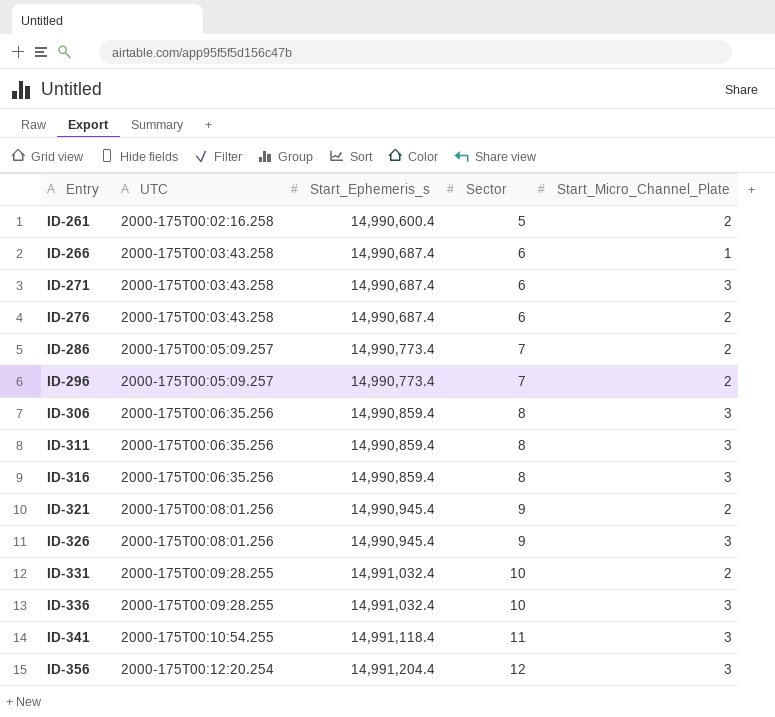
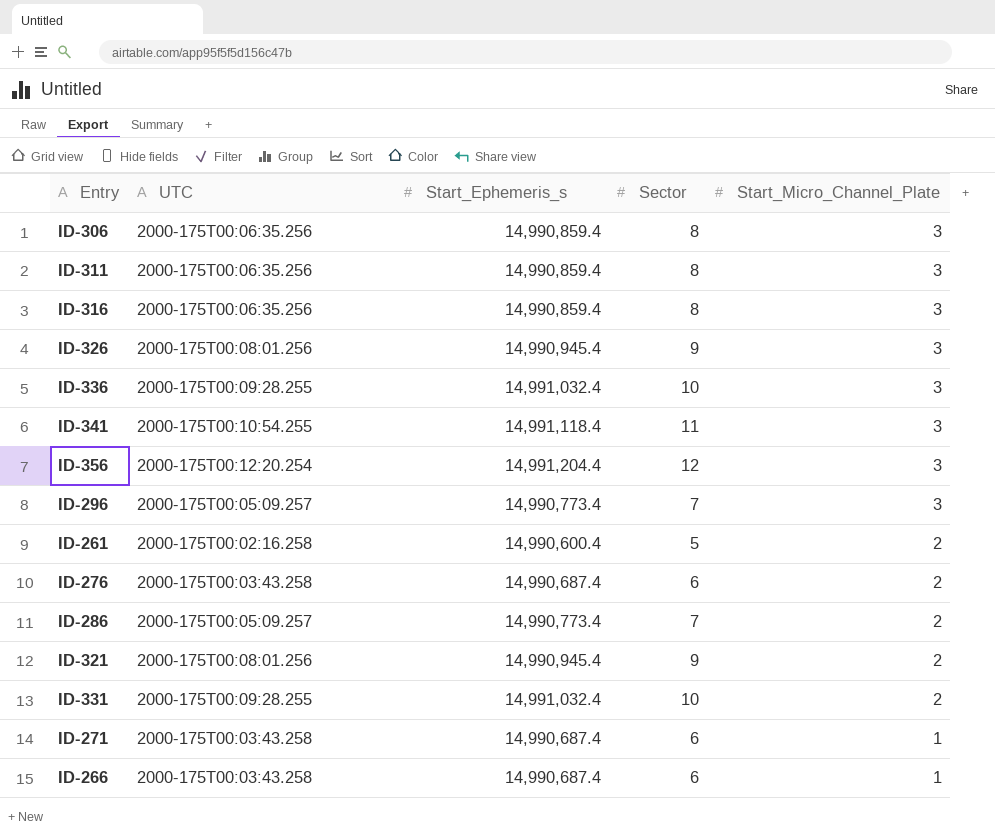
row order: Entry ascending -> Start_Micro_Channel_Plate descending
ID-296 | Start_Micro_Channel_Plate: 2 -> 3
ID-271 | Start_Micro_Channel_Plate: 3 -> 1

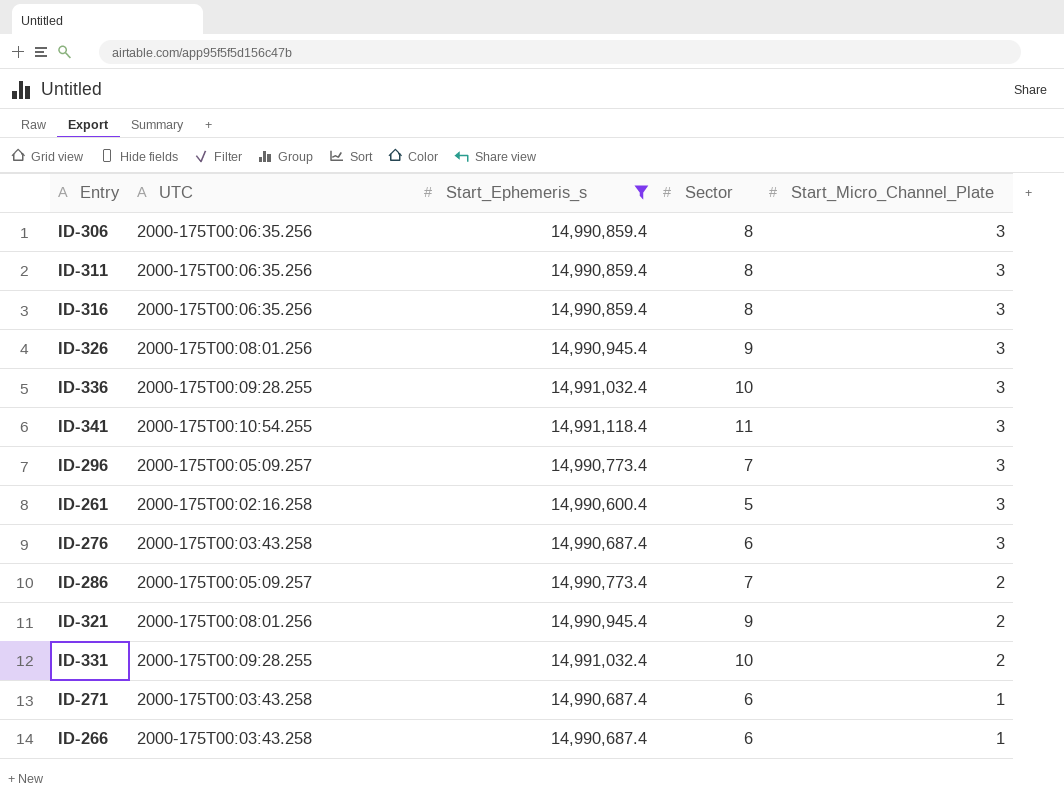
filter: none -> Start_Ephemeris_s != 14,991,204.4
ID-261 | Start_Micro_Channel_Plate: 2 -> 3
ID-276 | Start_Micro_Channel_Plate: 2 -> 3

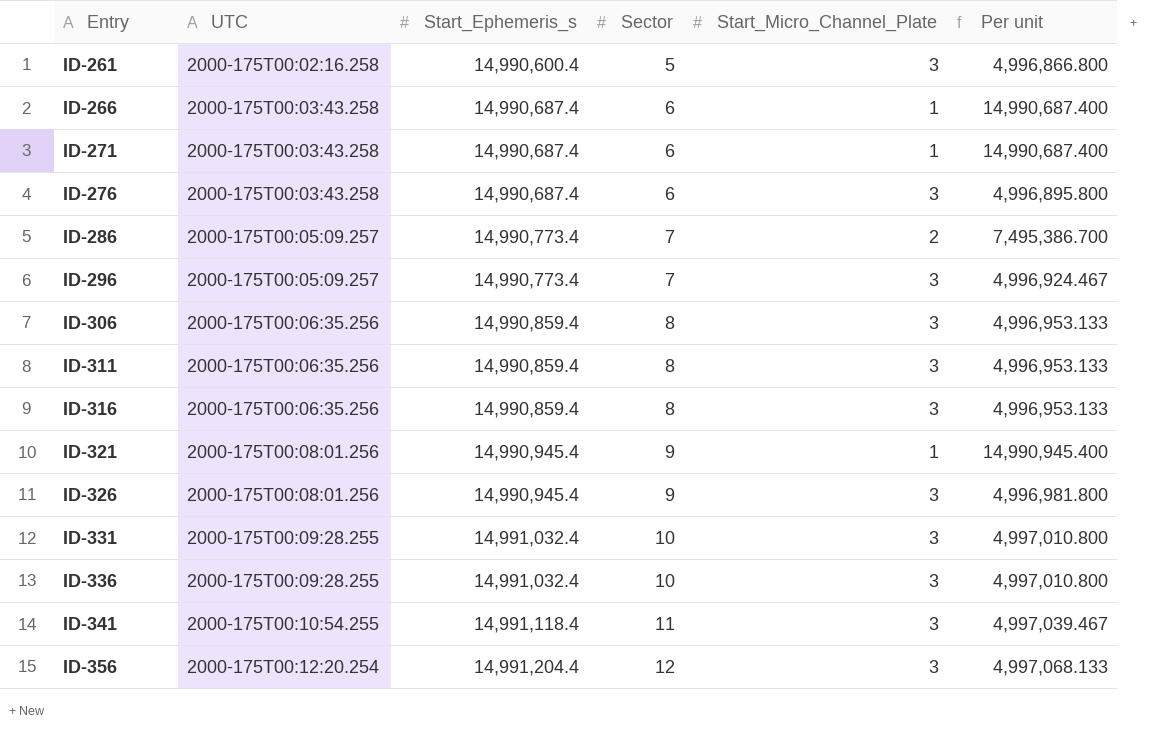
filter: Start_Ephemeris_s != 14,991,204.4 -> none
row order: Start_Micro_Channel_Plate descending -> Entry ascending
column Per unit | formula: none -> [Start_Ephemeris_s] / [Start_Micro_Channel_Plate]
ID-321 | Start_Micro_Channel_Plate: 2 -> 1
ID-331 | Start_Micro_Channel_Plate: 2 -> 3

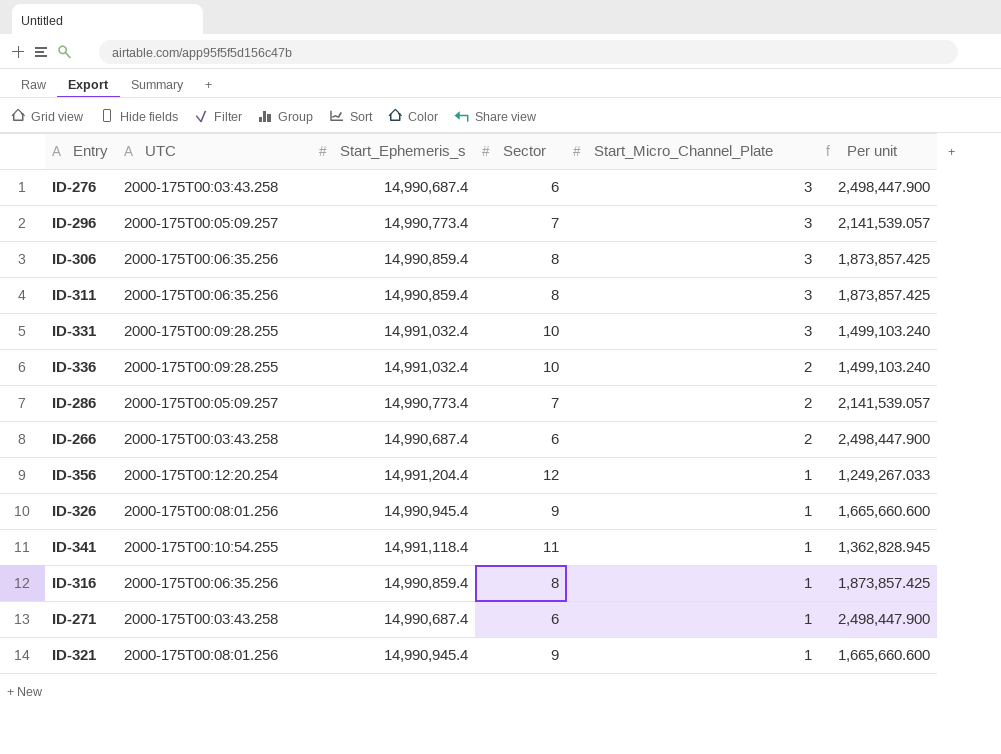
row order: Entry ascending -> Start_Micro_Channel_Plate descending
column Per unit | formula: [Start_Ephemeris_s] / [Start_Micro_Channel_Plate] -> [Start_Ephemeris_s] / [Sector]
row ID-261: 2000-175T00:02:16.258 | 14,990,600.4 | 5 | 3 | 4,996,866.800 -> none
ID-336 | Start_Micro_Channel_Plate: 3 -> 2
ID-266 | Start_Micro_Channel_Plate: 1 -> 2
ID-356 | Start_Micro_Channel_Plate: 3 -> 1
ID-326 | Start_Micro_Channel_Plate: 3 -> 1
ID-341 | Start_Micro_Channel_Plate: 3 -> 1
ID-316 | Start_Micro_Channel_Plate: 3 -> 1

